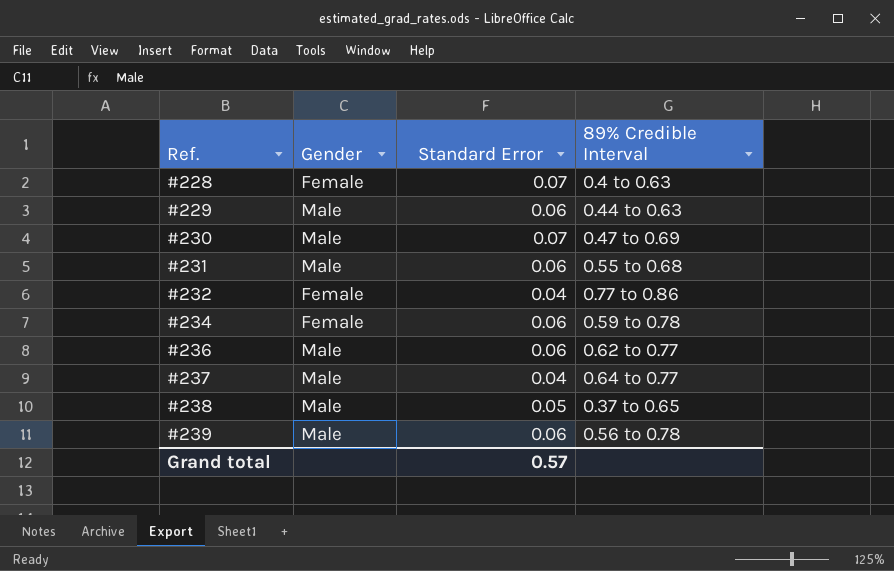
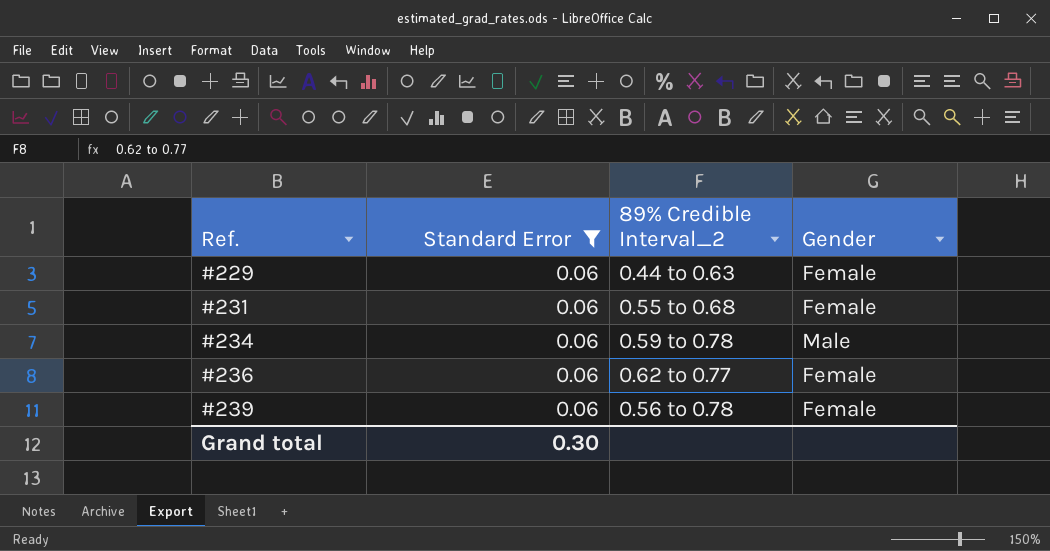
filter: none -> Standard Error = 0.06
column name: 89% Credible Interval -> 89% Credible Interval_2
column Gender | position: 2 -> 4
#229 | Gender: Male -> Female
#231 | Gender: Male -> Female
#234 | Gender: Female -> Male
#236 | Gender: Male -> Female
#239 | Gender: Male -> Female
Grand total | Standard Error: 0.57 -> 0.30

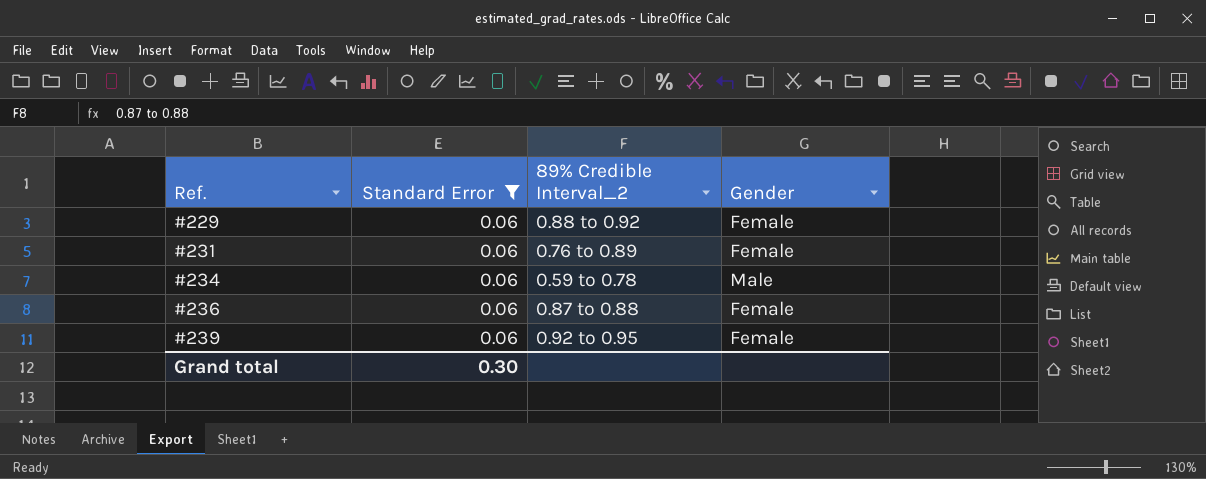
#229 | 89% Credible Interval_2: 0.44 to 0.63 -> 0.88 to 0.92
#231 | 89% Credible Interval_2: 0.55 to 0.68 -> 0.76 to 0.89
#236 | 89% Credible Interval_2: 0.62 to 0.77 -> 0.87 to 0.88
#239 | 89% Credible Interval_2: 0.56 to 0.78 -> 0.92 to 0.95

